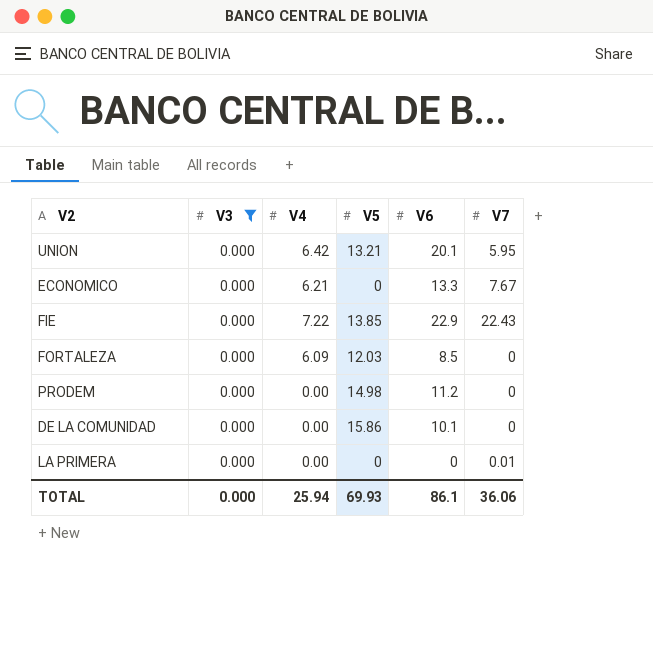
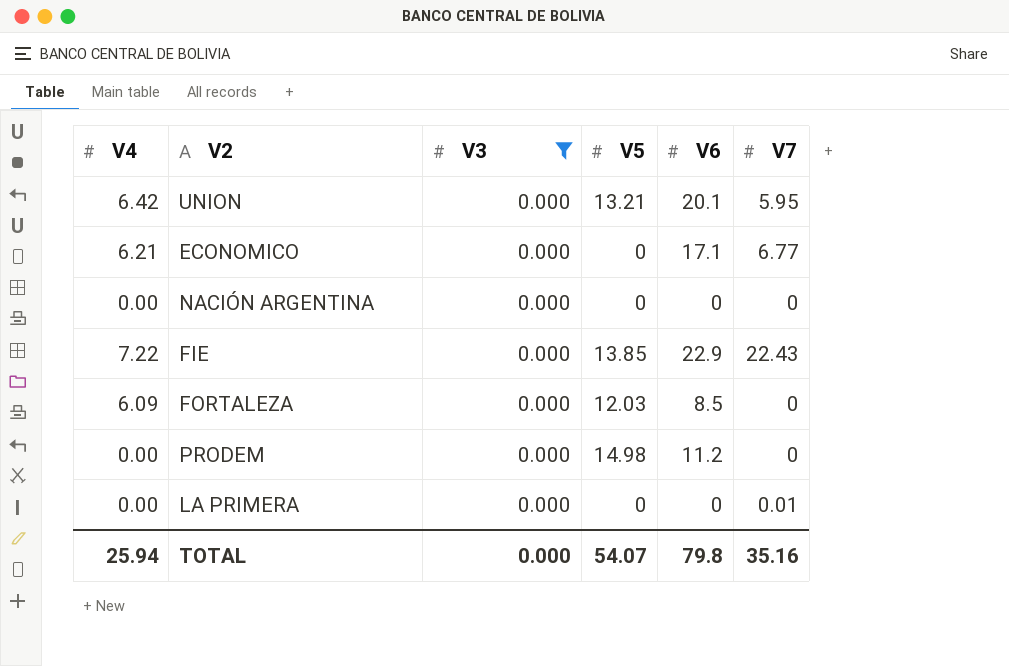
column V4 | position: 3 -> 1
row DE LA COMUNIDAD: 0.000 | 0.00 | 15.86 | 10.1 | 0 -> none
ECONOMICO | V6: 13.3 -> 17.1
ECONOMICO | V7: 7.67 -> 6.77
row NACIÓN ARGENTINA: none -> 0.00 | 0.000 | 0 | 0 | 0
TOTAL | V5: 69.93 -> 54.07
TOTAL | V6: 86.1 -> 79.8
TOTAL | V7: 36.06 -> 35.16

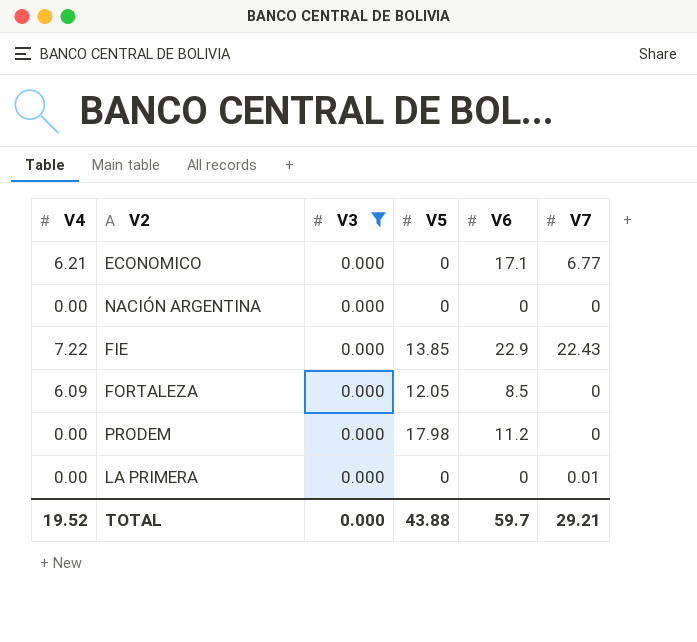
row UNION: 6.42 | 0.000 | 13.21 | 20.1 | 5.95 -> none
FORTALEZA | V5: 12.03 -> 12.05
PRODEM | V5: 14.98 -> 17.98
TOTAL | V4: 25.94 -> 19.52
TOTAL | V5: 54.07 -> 43.88
TOTAL | V6: 79.8 -> 59.7
TOTAL | V7: 35.16 -> 29.21

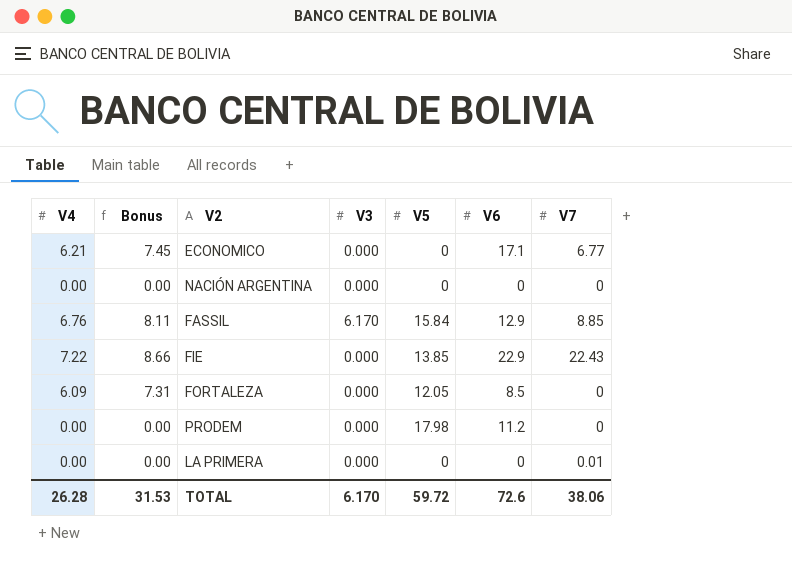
filter: V3 = 0.000 -> none
column Bonus | formula: none -> [V4] * 1.2
TOTAL | V4: 19.52 -> 26.28
TOTAL | V3: 0.000 -> 6.170
TOTAL | V5: 43.88 -> 59.72
TOTAL | V6: 59.7 -> 72.6
TOTAL | V7: 29.21 -> 38.06

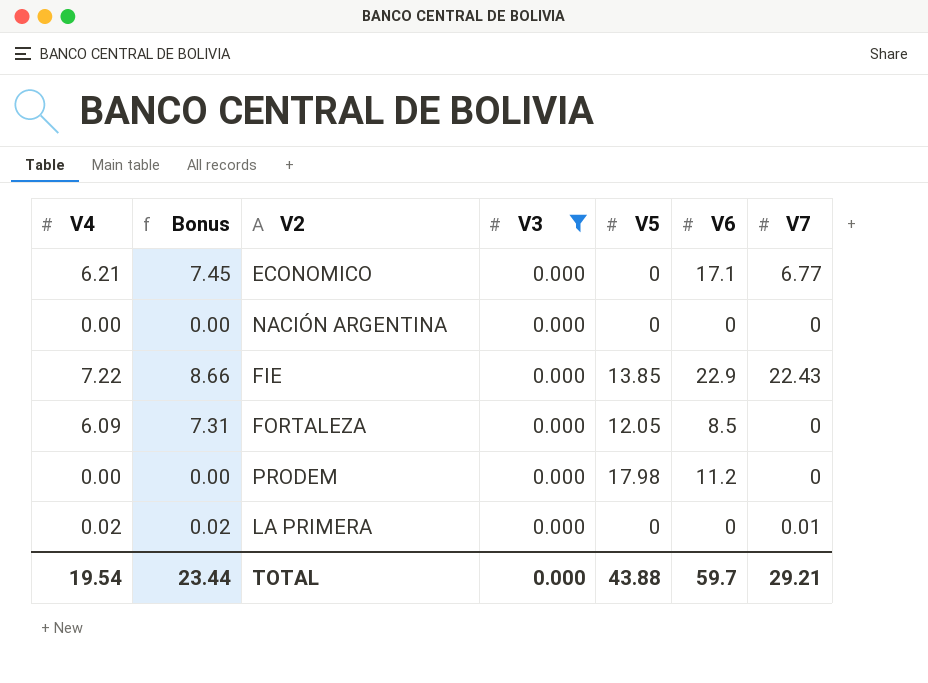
filter: none -> V3 = 0.000
LA PRIMERA | V4: 0.00 -> 0.02
LA PRIMERA | Bonus: 0.00 -> 0.02
TOTAL | V4: 26.28 -> 19.54
TOTAL | Bonus: 31.53 -> 23.44
TOTAL | V3: 6.170 -> 0.000
TOTAL | V5: 59.72 -> 43.88
TOTAL | V6: 72.6 -> 59.7
TOTAL | V7: 38.06 -> 29.21

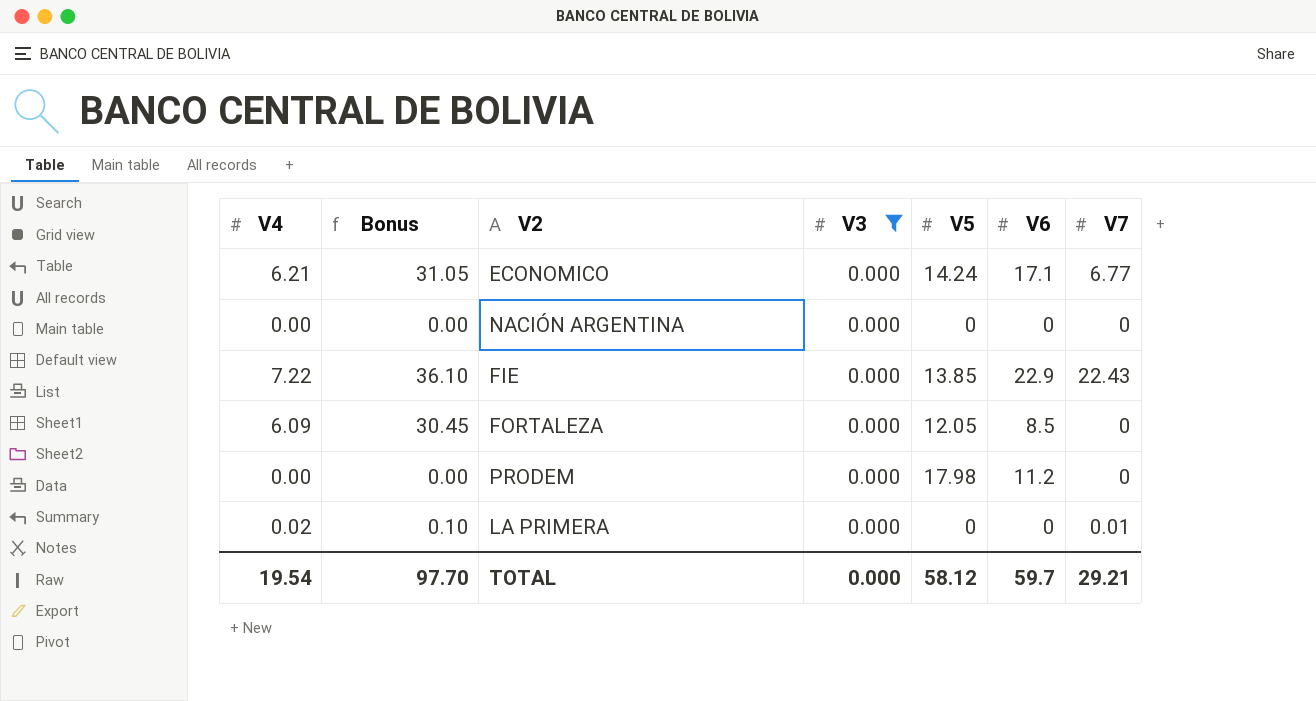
column Bonus | formula: [V4] * 1.2 -> [V4] * 5
ECONOMICO | V5: 0 -> 14.24
TOTAL | Bonus: 23.44 -> 97.70
TOTAL | V5: 43.88 -> 58.12

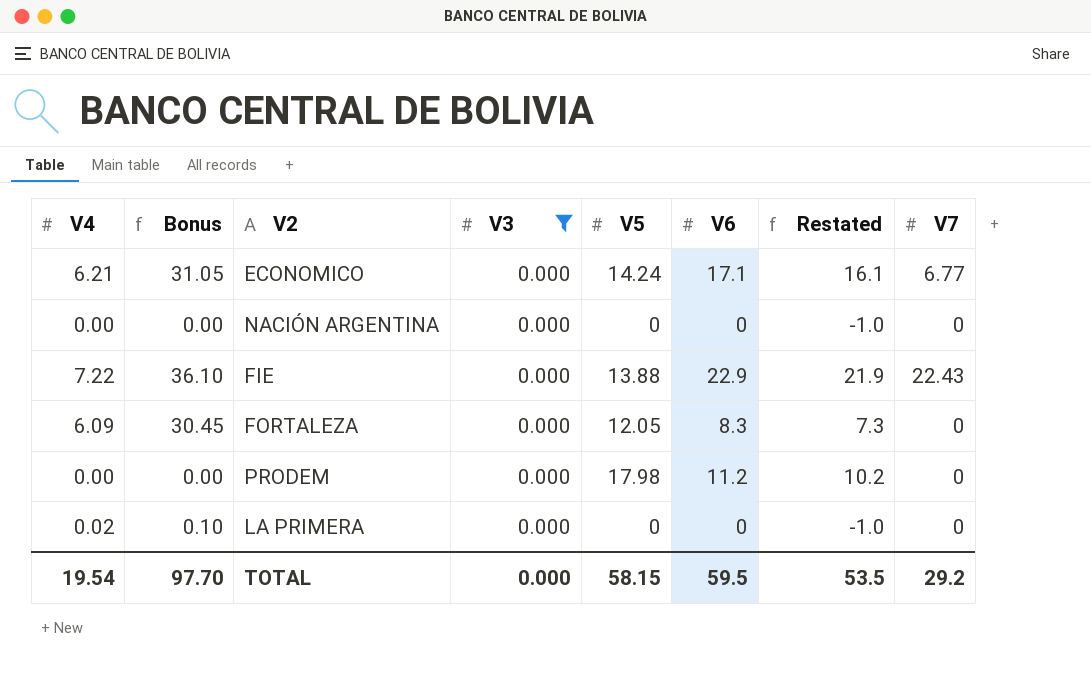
column Restated | formula: none -> [V6] - 1
FIE | V5: 13.85 -> 13.88
FORTALEZA | V6: 8.5 -> 8.3
LA PRIMERA | V7: 0.01 -> 0
TOTAL | V5: 58.12 -> 58.15
TOTAL | V6: 59.7 -> 59.5
TOTAL | V7: 29.21 -> 29.2

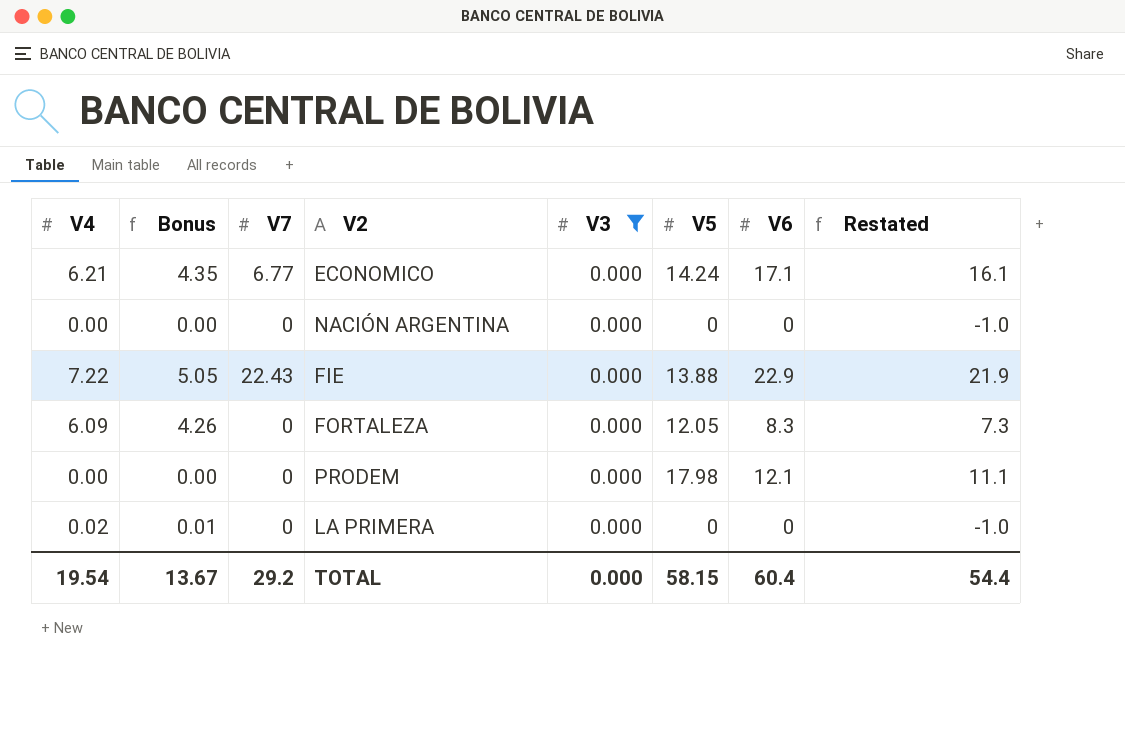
column Bonus | formula: [V4] * 5 -> [V4] * 0.7
column V7 | position: 8 -> 3
PRODEM | V6: 11.2 -> 12.1
PRODEM | Restated: 10.2 -> 11.1
TOTAL | Bonus: 97.70 -> 13.67
TOTAL | V6: 59.5 -> 60.4
TOTAL | Restated: 53.5 -> 54.4

